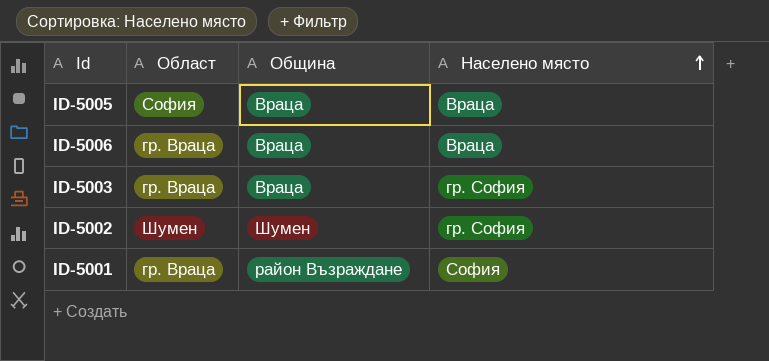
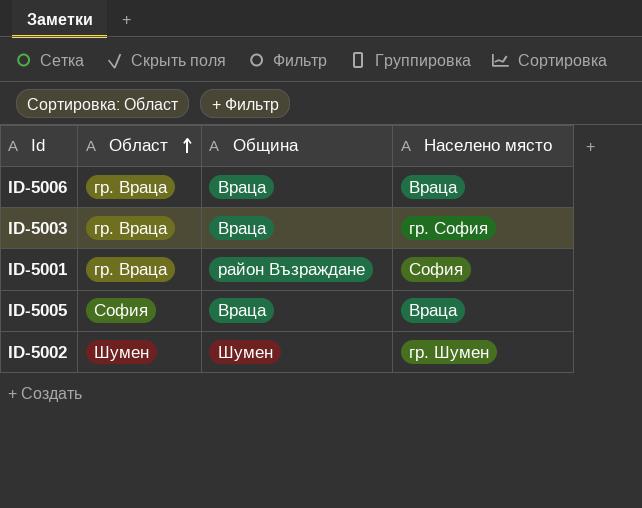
row order: Населено място ascending -> Област ascending
ID-5002 | Населено място: гр. София -> гр. Шумен

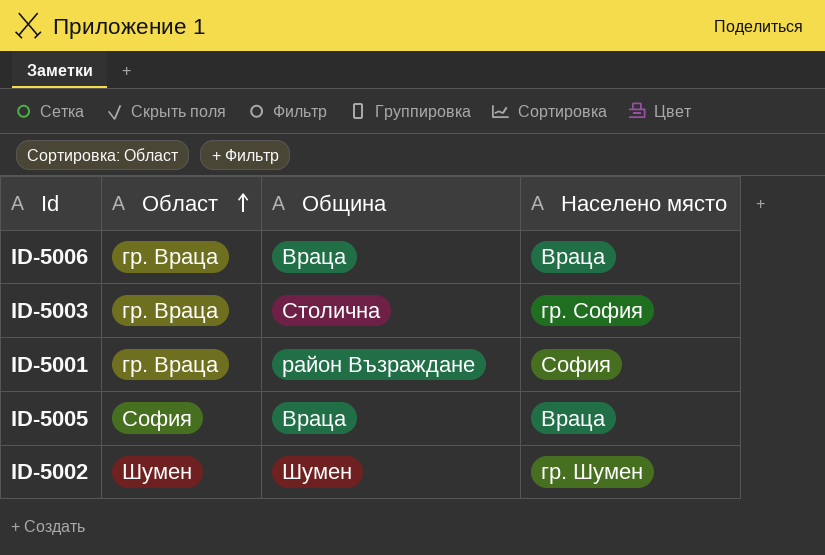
ID-5003 | Община: Враца -> Столична

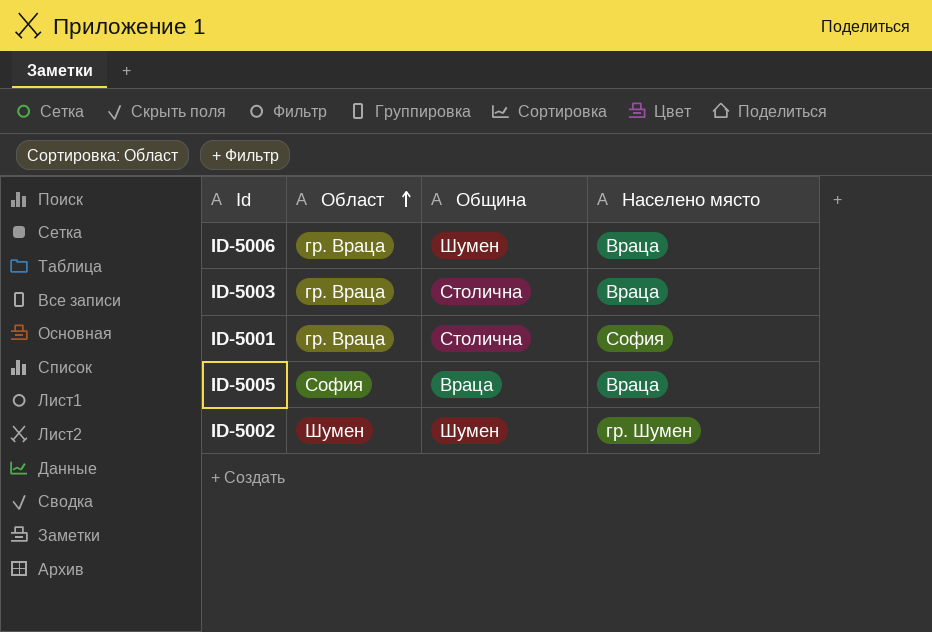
ID-5006 | Община: Враца -> Шумен
ID-5003 | Населено място: гр. София -> Враца
ID-5001 | Община: район Възраждане -> Столична

